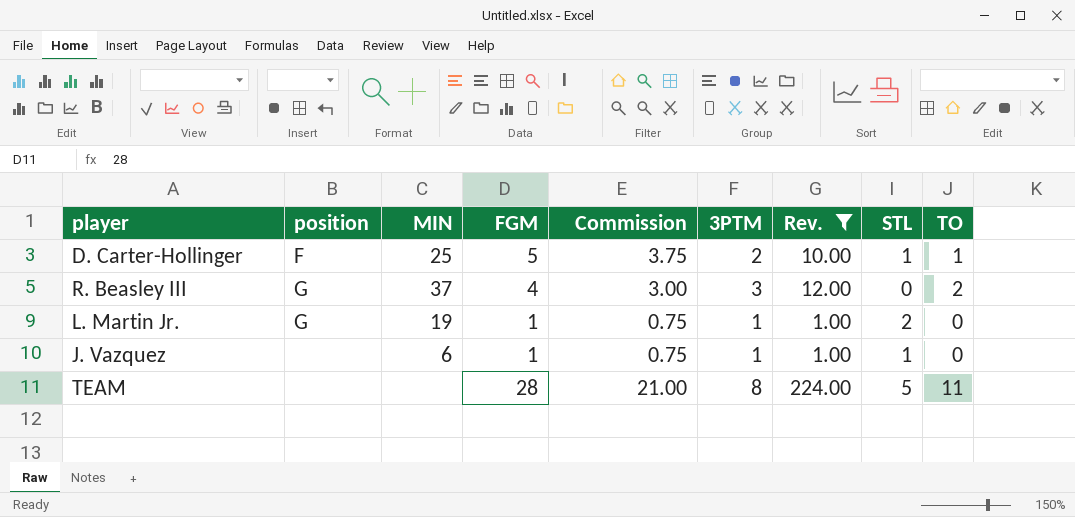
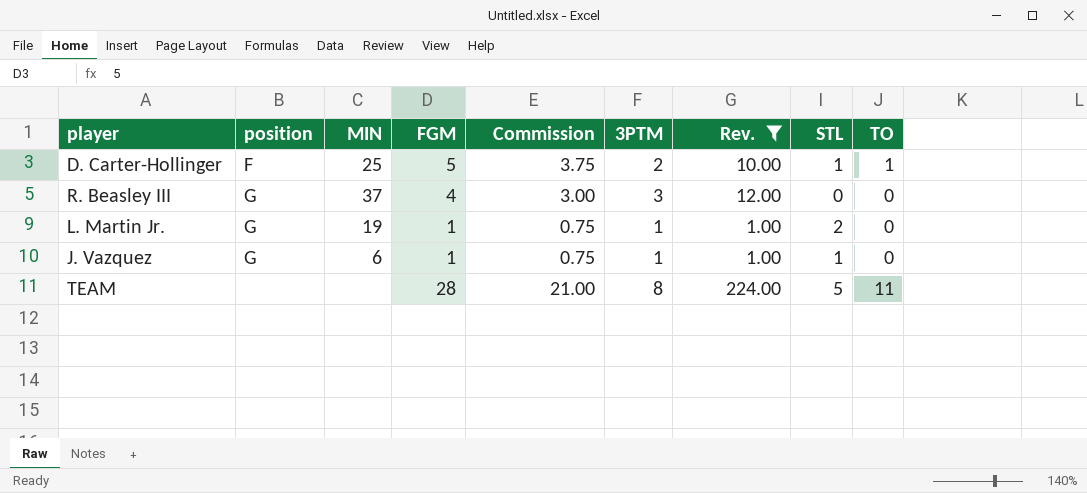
R. Beasley III | TO: 2 -> 0
J. Vazquez | position: none -> G

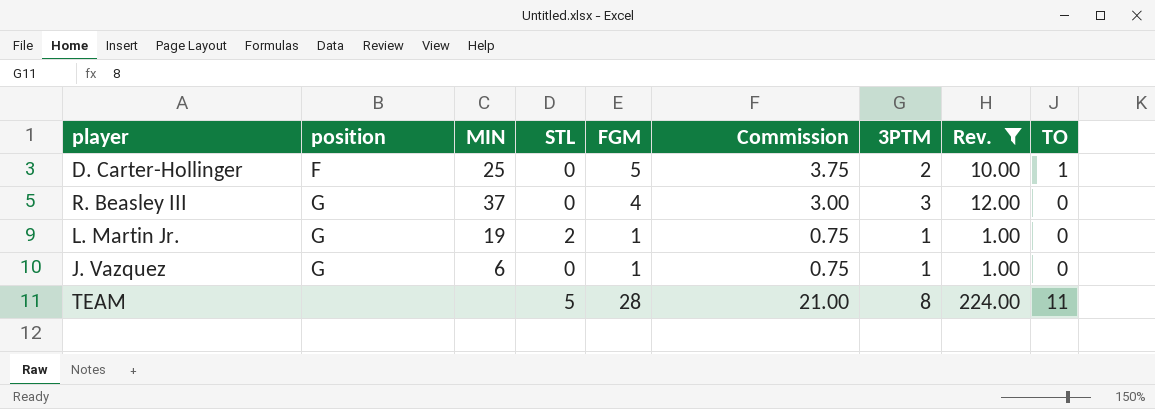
column STL | position: 8 -> 4
D. Carter-Hollinger | STL: 1 -> 0
J. Vazquez | STL: 1 -> 0

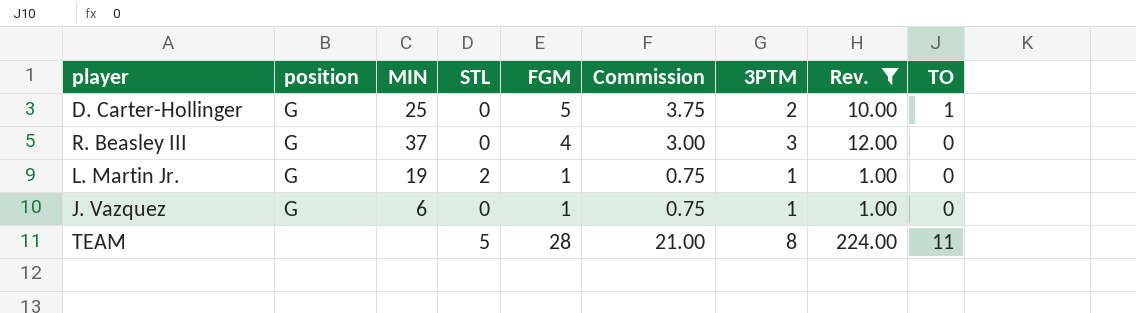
D. Carter-Hollinger | position: F -> G

